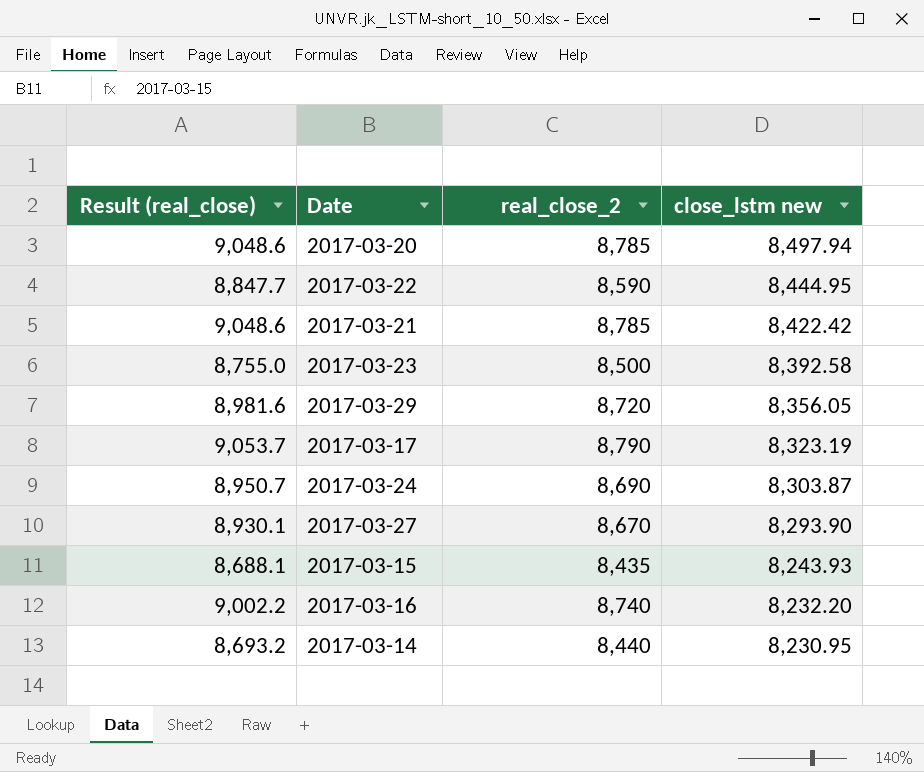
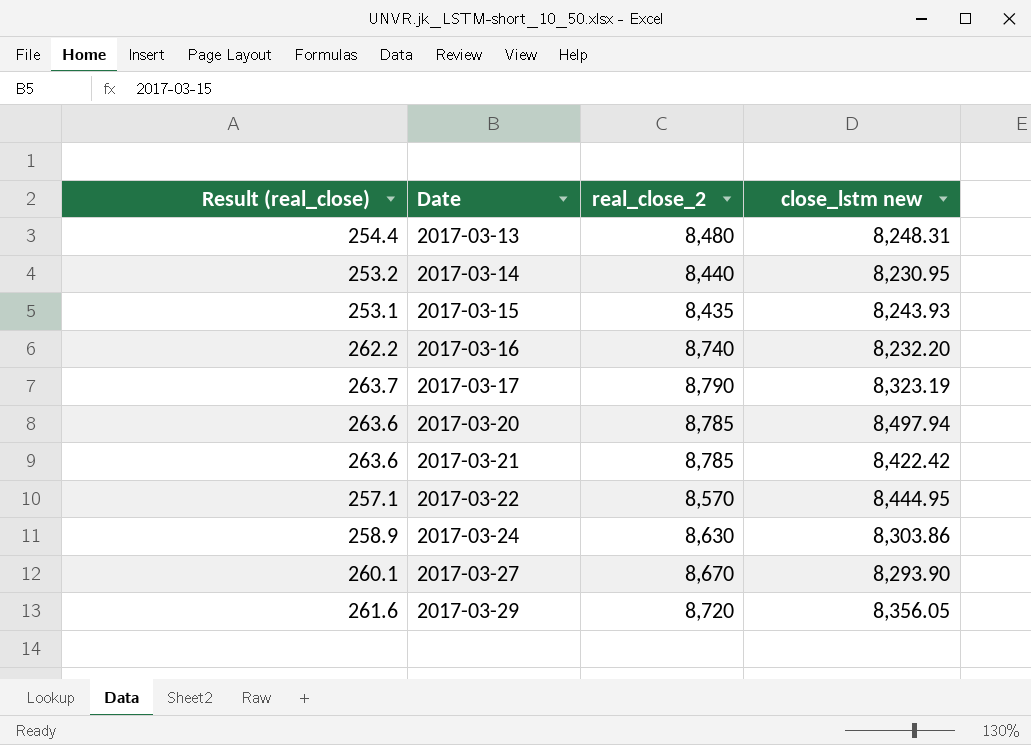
row order: close_lstm new descending -> Date ascending
column Result (real_close) | formula: [real_close_2] * 1.03 -> [real_close_2] * 0.03
row 2017-03-23: 8,755.0 | 8,500 | 8,392.58 -> none
row 2017-03-13: none -> 254.4 | 8,480 | 8,248.31
2017-03-22 | real_close_2: 8,590 -> 8,570
2017-03-24 | real_close_2: 8,690 -> 8,630
2017-03-24 | close_lstm new: 8,303.87 -> 8,303.86

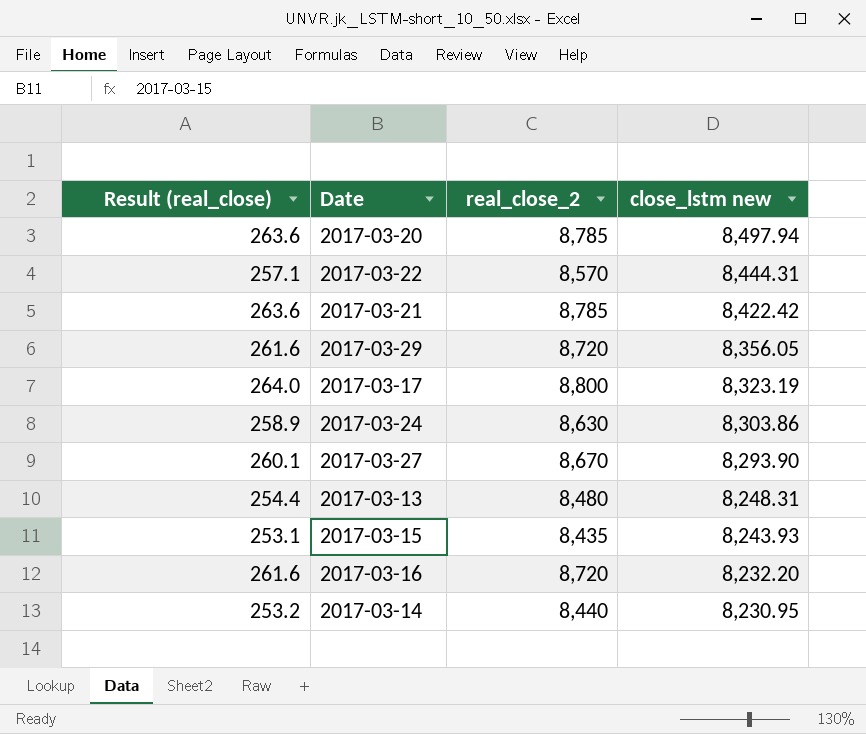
row order: Date ascending -> close_lstm new descending
2017-03-22 | close_lstm new: 8,444.95 -> 8,444.31
2017-03-17 | Result (real_close): 263.7 -> 264.0
2017-03-17 | real_close_2: 8,790 -> 8,800
2017-03-16 | Result (real_close): 262.2 -> 261.6
2017-03-16 | real_close_2: 8,740 -> 8,720

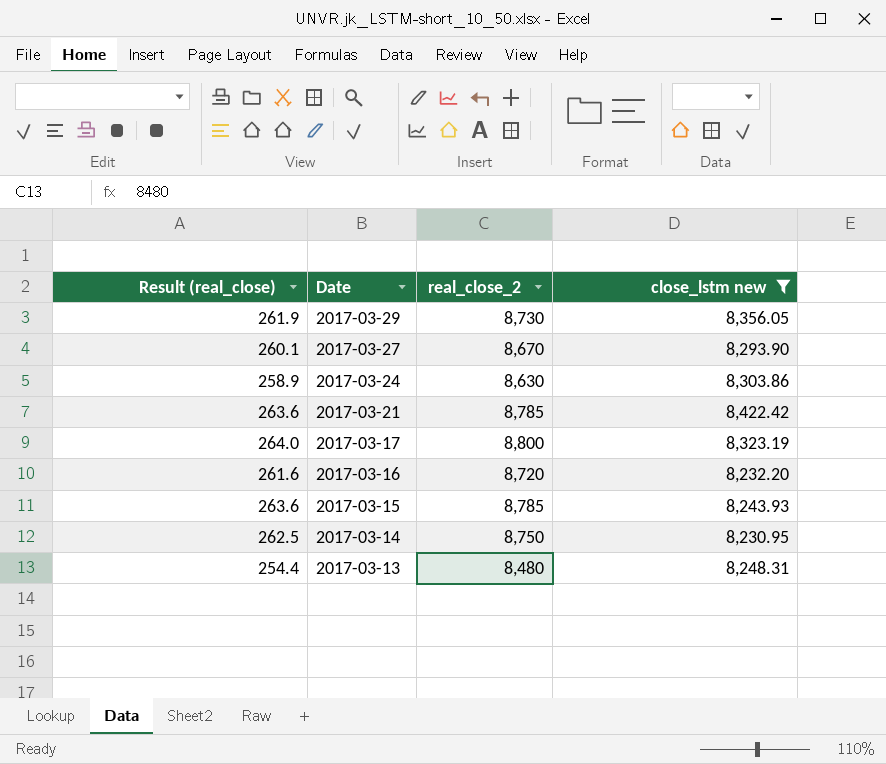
filter: none -> close_lstm new <= 8,422.42
row order: close_lstm new descending -> Date descending
2017-03-29 | Result (real_close): 261.6 -> 261.9
2017-03-29 | real_close_2: 8,720 -> 8,730
2017-03-15 | Result (real_close): 253.1 -> 263.6
2017-03-15 | real_close_2: 8,435 -> 8,785
2017-03-14 | Result (real_close): 253.2 -> 262.5
2017-03-14 | real_close_2: 8,440 -> 8,750

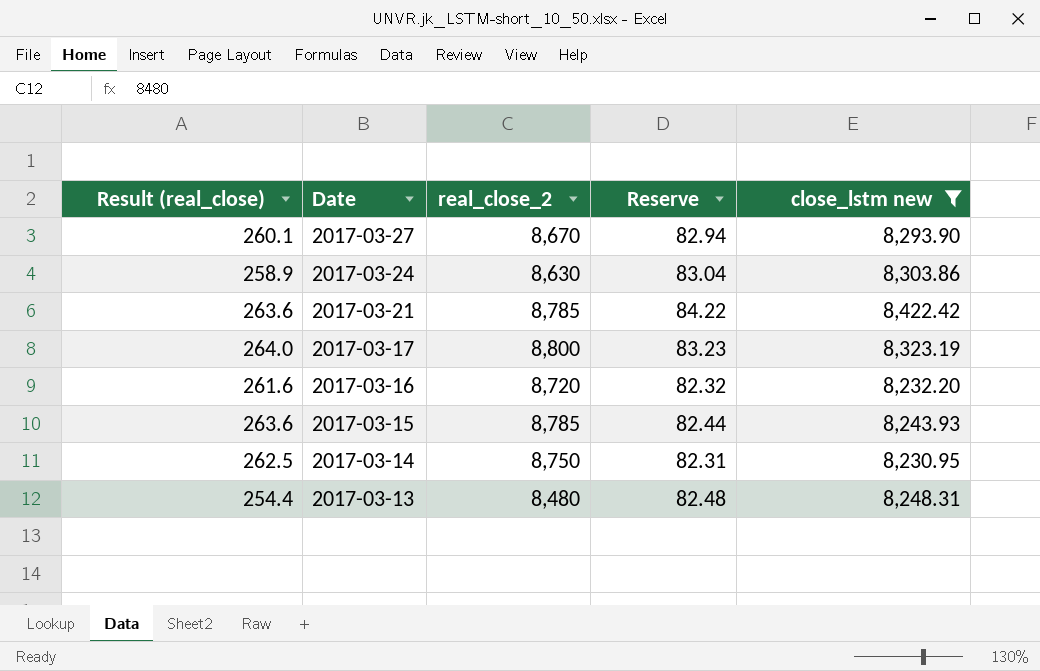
column Reserve | formula: none -> [close_lstm new] * 0.01
row 2017-03-29: 261.9 | 8,730 | 8,356.05 -> none

